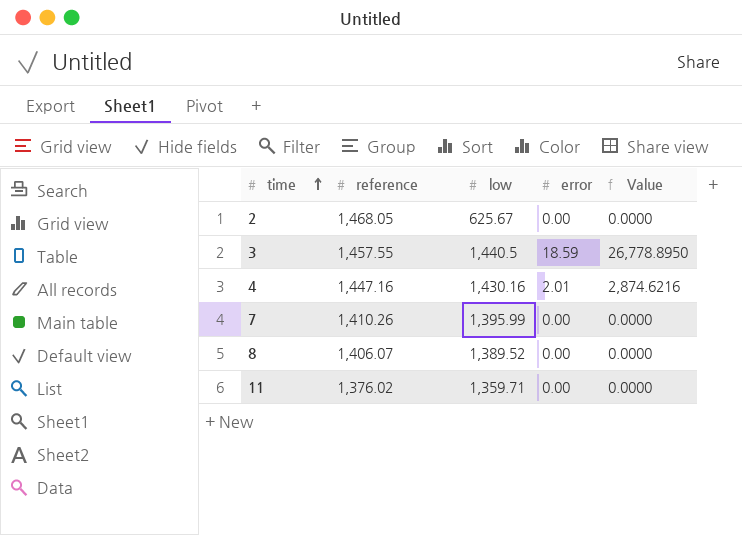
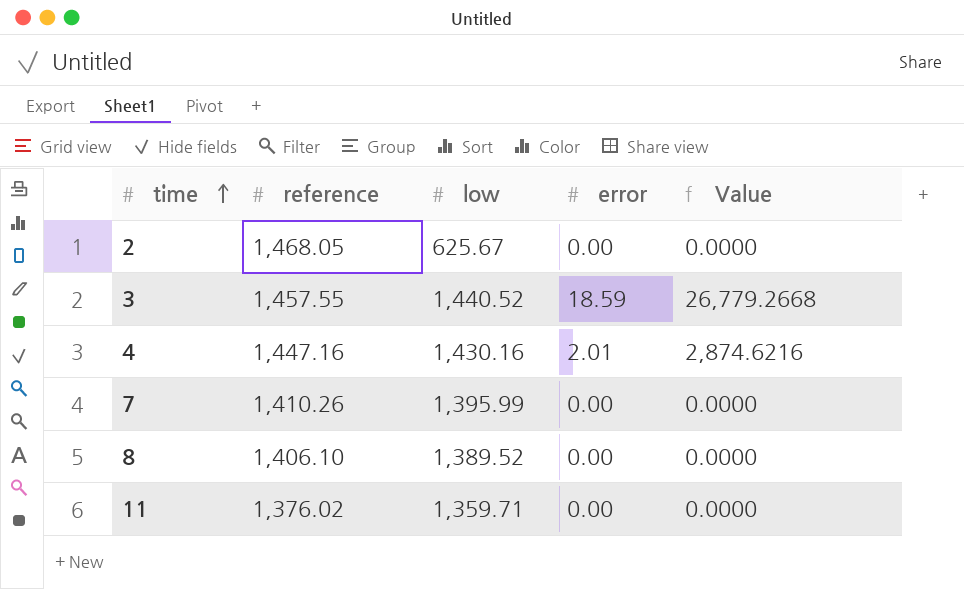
3 | low: 1,440.5 -> 1,440.52
3 | Value: 26,778.8950 -> 26,779.2668
8 | reference: 1,406.07 -> 1,406.10

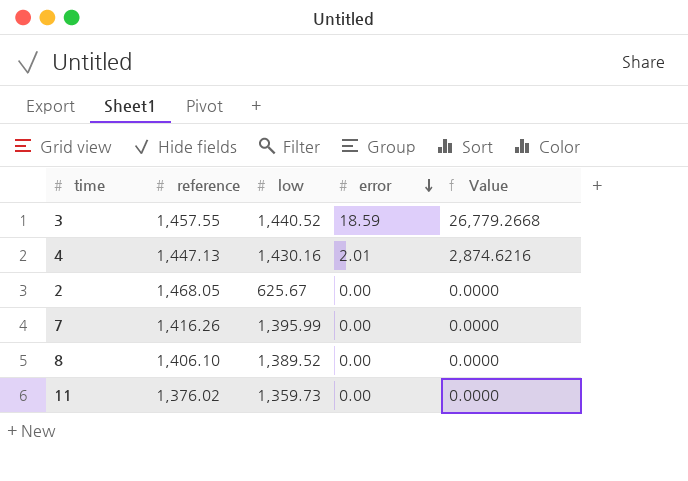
row order: time ascending -> error descending
4 | reference: 1,447.16 -> 1,447.13
7 | reference: 1,410.26 -> 1,416.26
11 | low: 1,359.71 -> 1,359.73

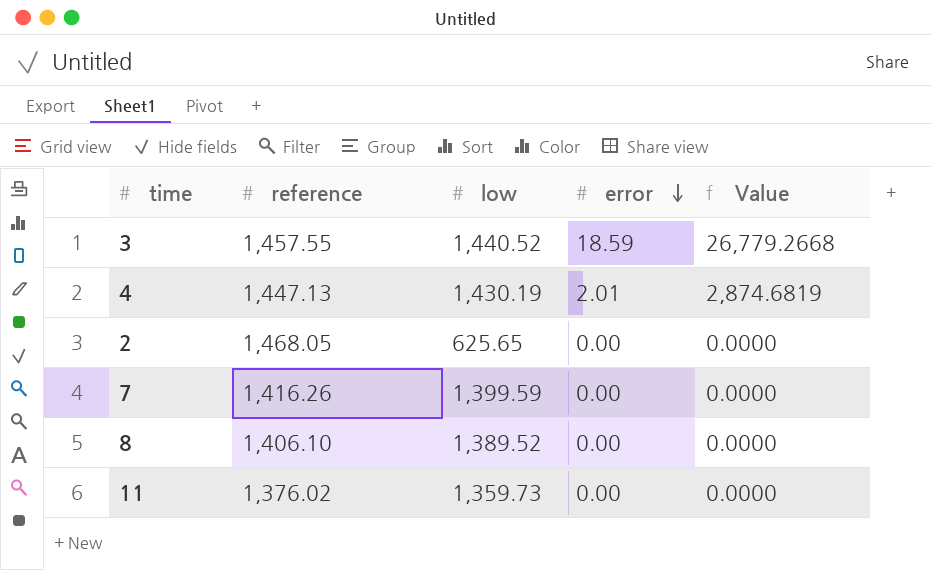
4 | low: 1,430.16 -> 1,430.19
4 | Value: 2,874.6216 -> 2,874.6819
2 | low: 625.67 -> 625.65
7 | low: 1,395.99 -> 1,399.59

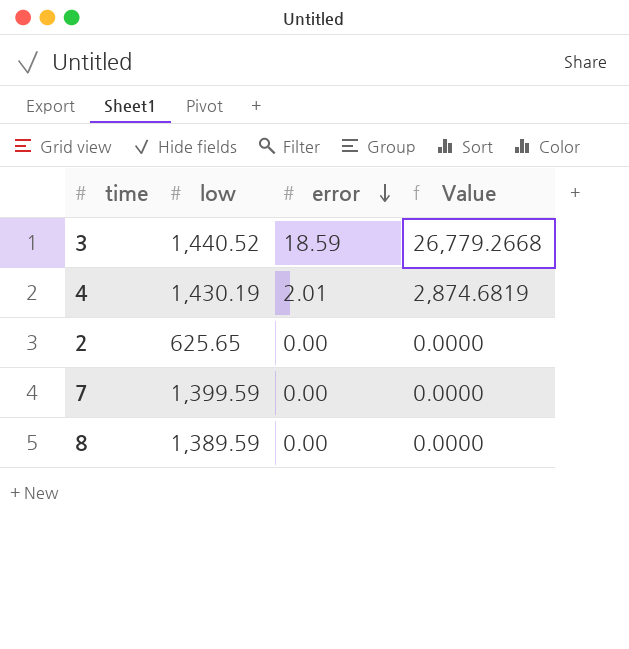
column reference | position: 2 -> none
row 11: 1,376.02 | 1,359.73 | 0.00 | 0.0000 -> none
8 | low: 1,389.52 -> 1,389.59

